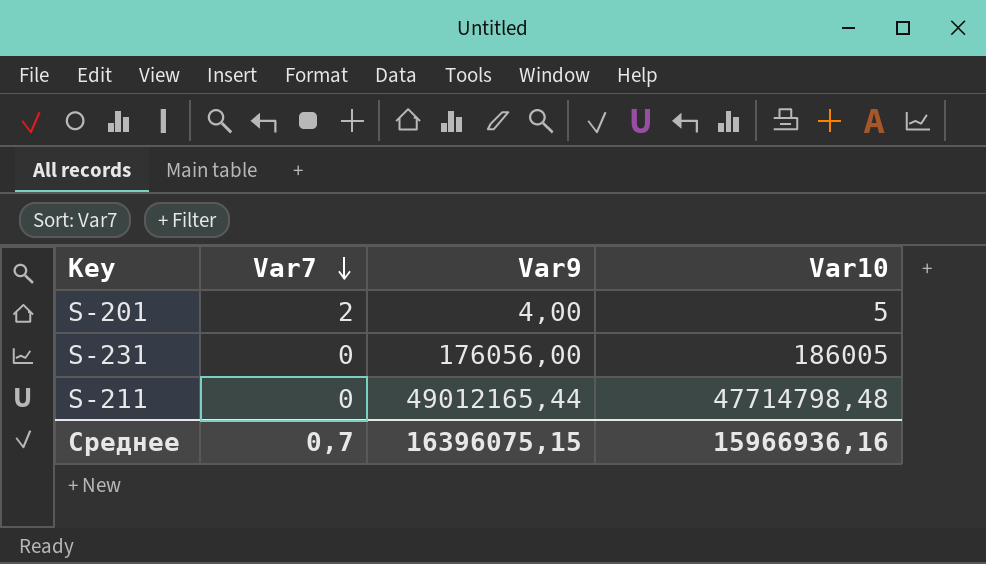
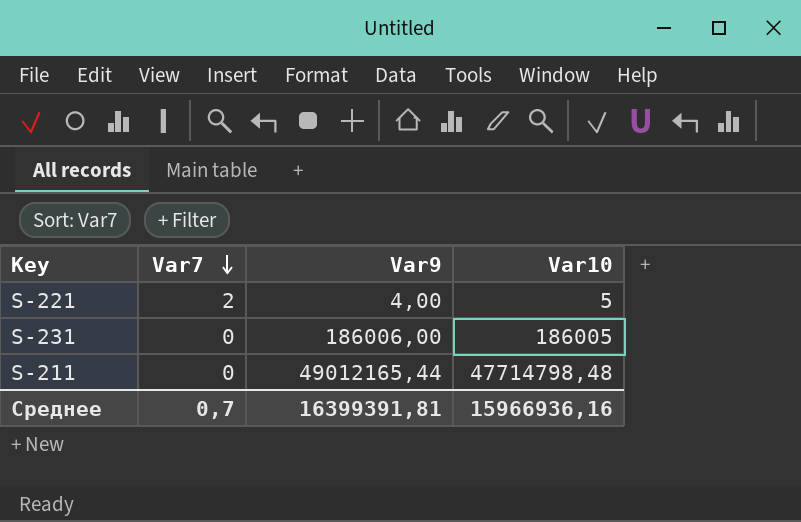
row S-201: 2 | 4,00 | 5 -> none
row S-221: none -> 2 | 4,00 | 5
S-231 | Var9: 176056,00 -> 186006,00
Среднее | Var9: 16396075,15 -> 16399391,81

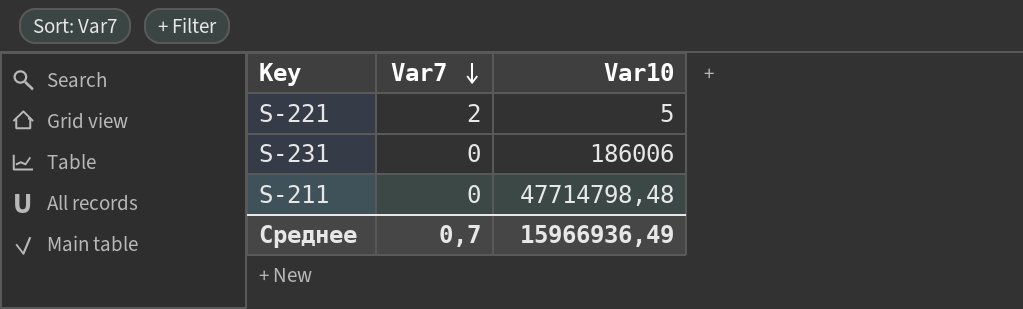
column Var9 | position: 3 -> none
S-231 | Var10: 186005 -> 186006
Среднее | Var10: 15966936,16 -> 15966936,49

